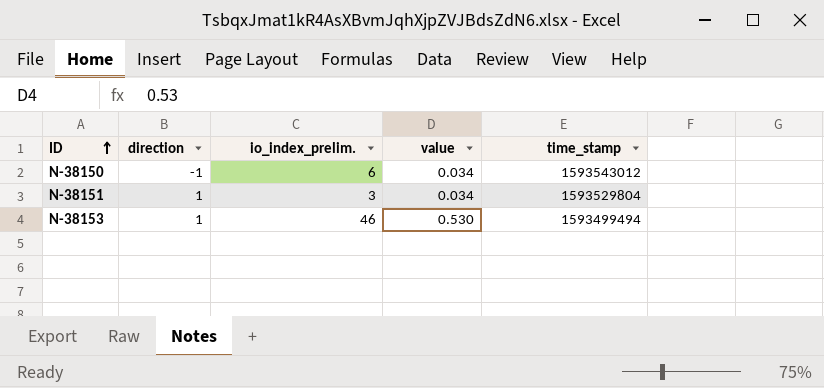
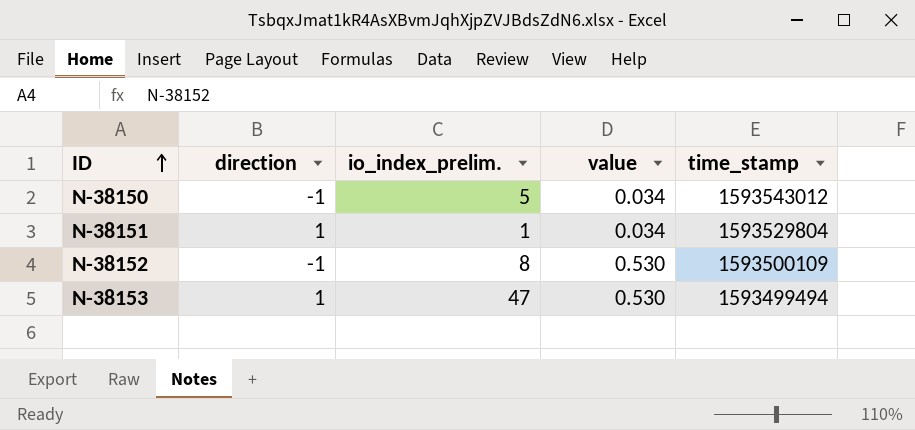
N-38150 | io_index_prelim.: 6 -> 5
N-38151 | io_index_prelim.: 3 -> 1
row N-38152: none -> -1 | 8 | 0.530 | 1593500109
N-38153 | io_index_prelim.: 46 -> 47

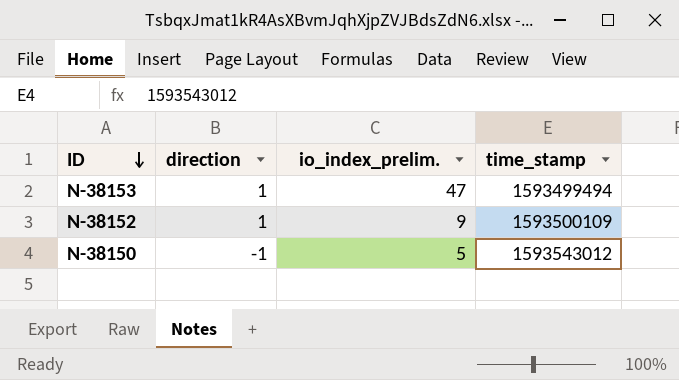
row order: ID ascending -> ID descending
column value | position: 4 -> none
row N-38151: 1 | 1 | 0.034 | 1593529804 -> none
N-38152 | direction: -1 -> 1
N-38152 | io_index_prelim.: 8 -> 9

